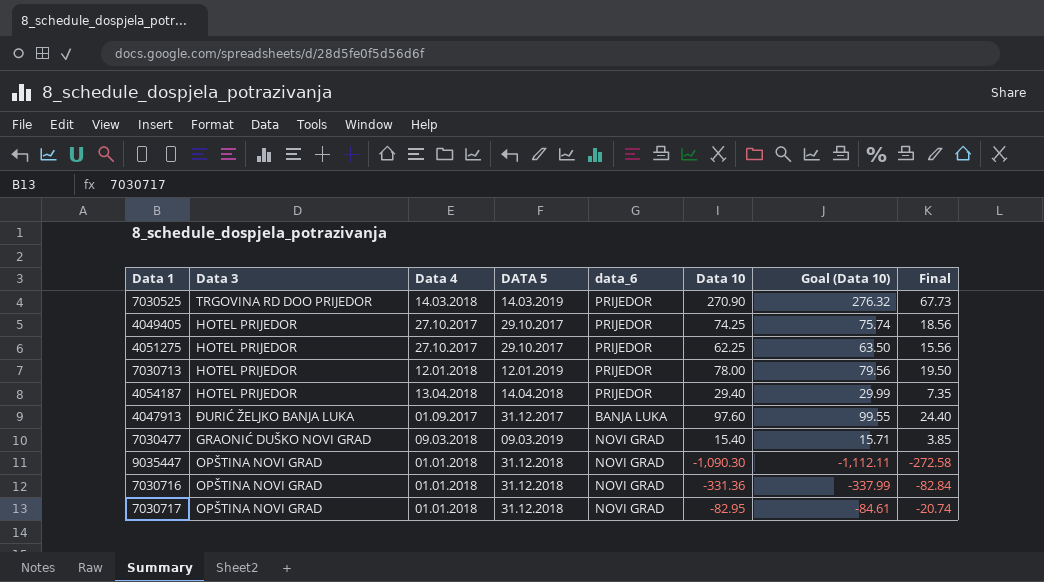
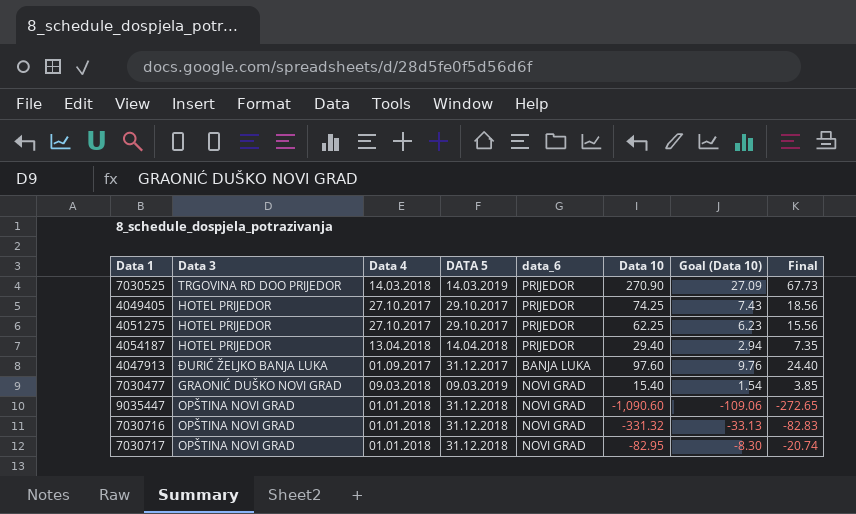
column Goal (Data 10) | formula: [Data 10] * 1.02 -> [Data 10] * 0.1
row 7030713: HOTEL PRIJEDOR | 12.01.2018 | 12.01.2019 | PRIJEDOR | 78.00 | 79.56 | 19.50 -> none
9035447 | Data 10: -1,090.30 -> -1,090.60
9035447 | Final: -272.58 -> -272.65
7030716 | Data 10: -331.36 -> -331.32
7030716 | Final: -82.84 -> -82.83

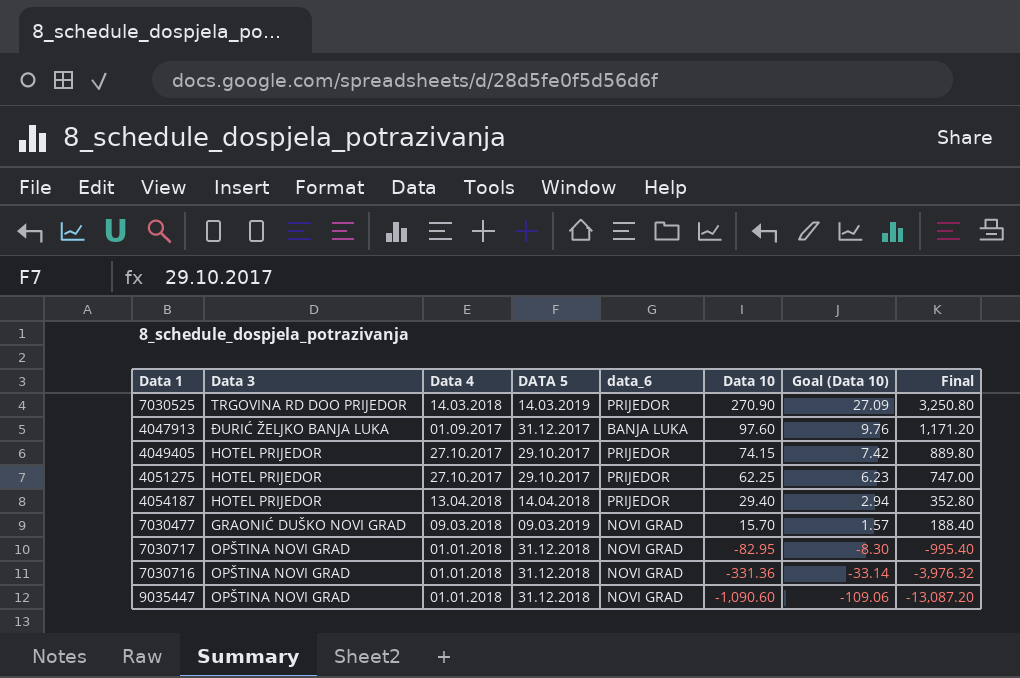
row order: none -> Data 10 descending
column Final | formula: [Data 10] * 0.25 -> [Data 10] * 12
4049405 | Data 10: 74.25 -> 74.15
4049405 | Goal (Data 10): 7.43 -> 7.42
7030477 | Data 10: 15.40 -> 15.70
7030477 | Goal (Data 10): 1.54 -> 1.57
7030716 | Data 10: -331.32 -> -331.36
7030716 | Goal (Data 10): -33.13 -> -33.14

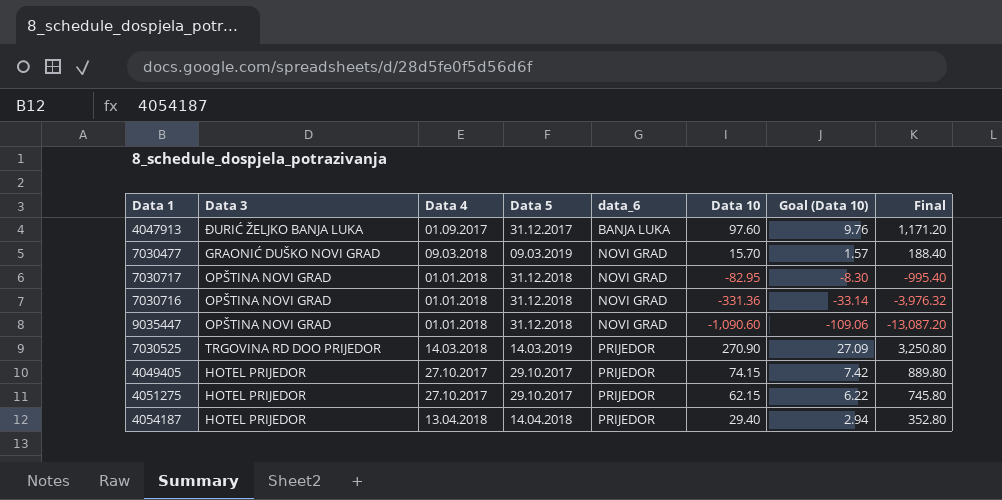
row order: Data 10 descending -> data_6 ascending
column name: DATA 5 -> Data 5
4051275 | Data 10: 62.25 -> 62.15
4051275 | Goal (Data 10): 6.23 -> 6.22
4051275 | Final: 747.00 -> 745.80

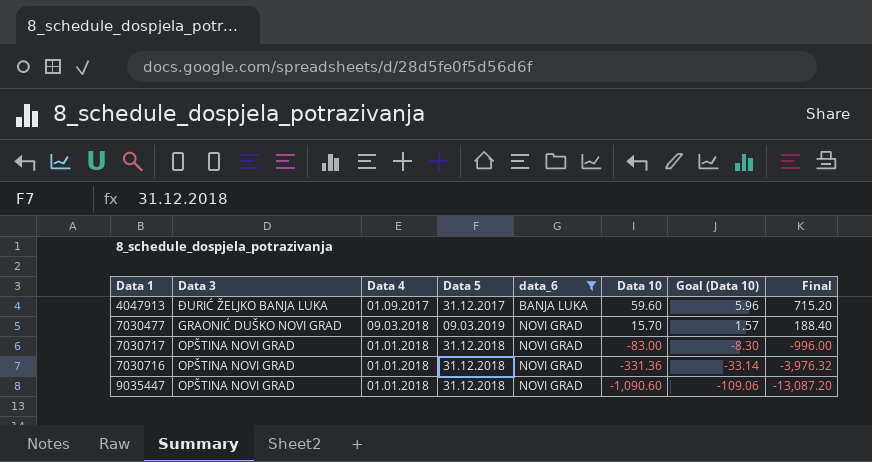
filter: none -> data_6 != PRIJEDOR
4047913 | Data 10: 97.60 -> 59.60
4047913 | Goal (Data 10): 9.76 -> 5.96
4047913 | Final: 1,171.20 -> 715.20
7030717 | Data 10: -82.95 -> -83.00
7030717 | Final: -995.40 -> -996.00

